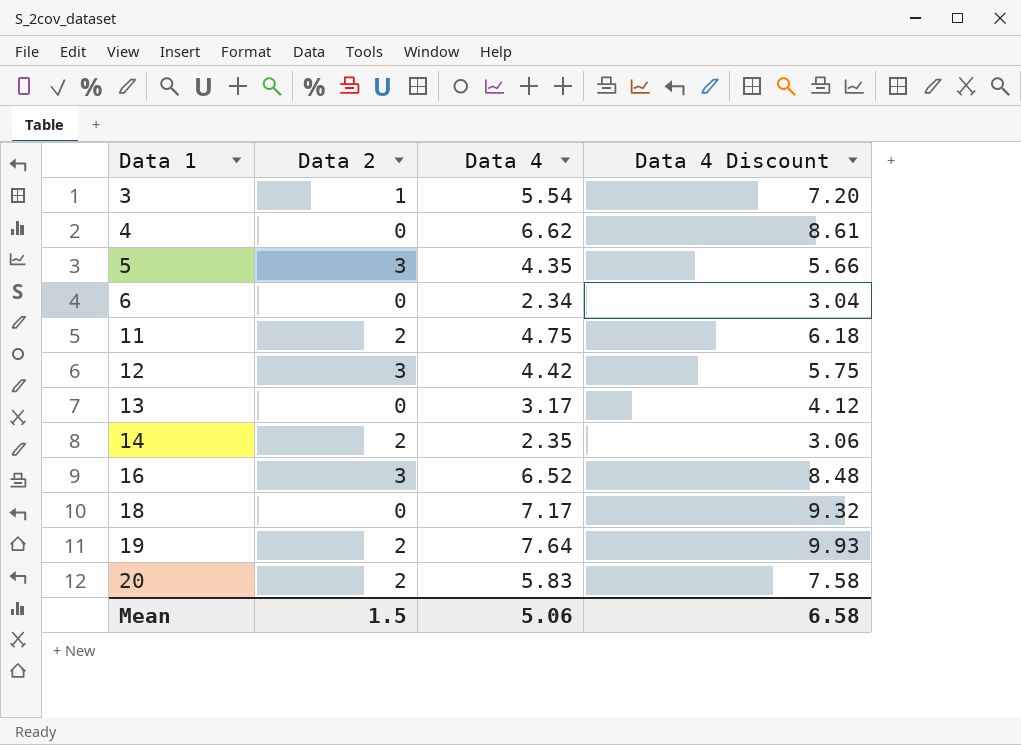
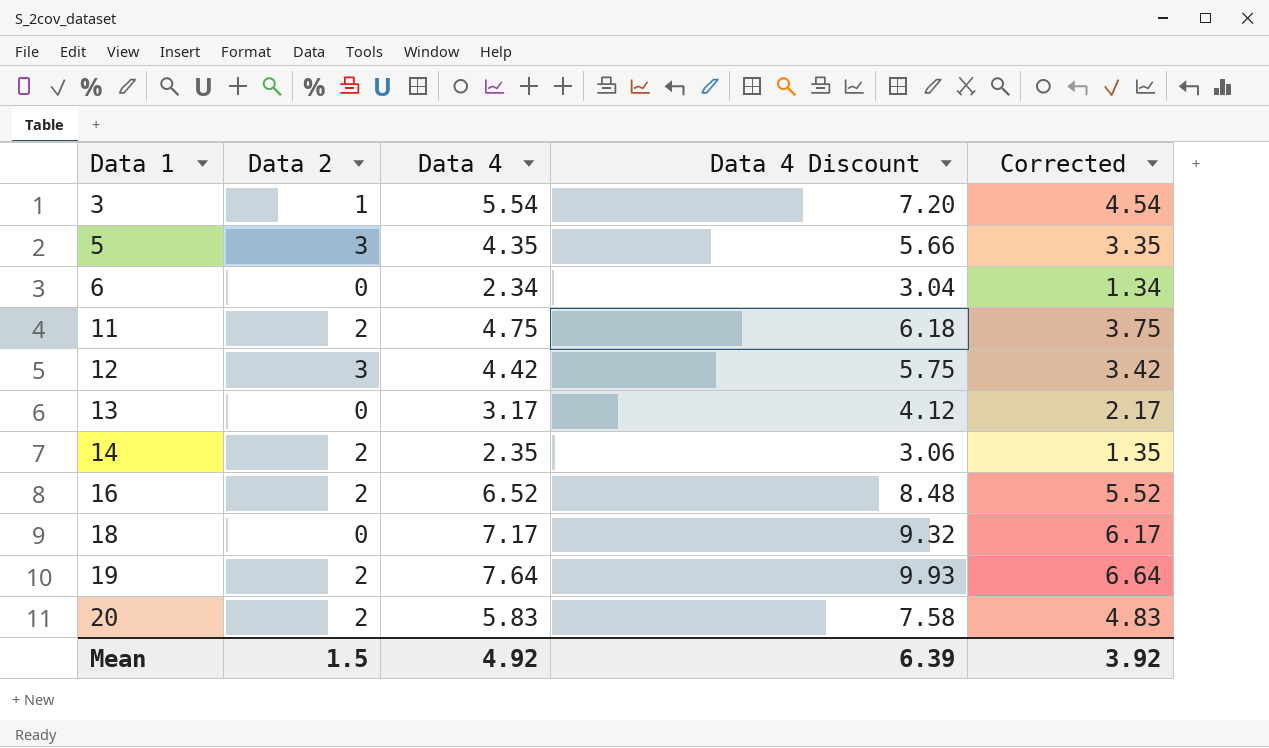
column Corrected | formula: none -> [Data 4] - 1
row 4: 0 | 6.62 | 8.61 -> none
16 | Data 2: 3 -> 2
Mean | Data 4: 5.06 -> 4.92
Mean | Data 4 Discount: 6.58 -> 6.39

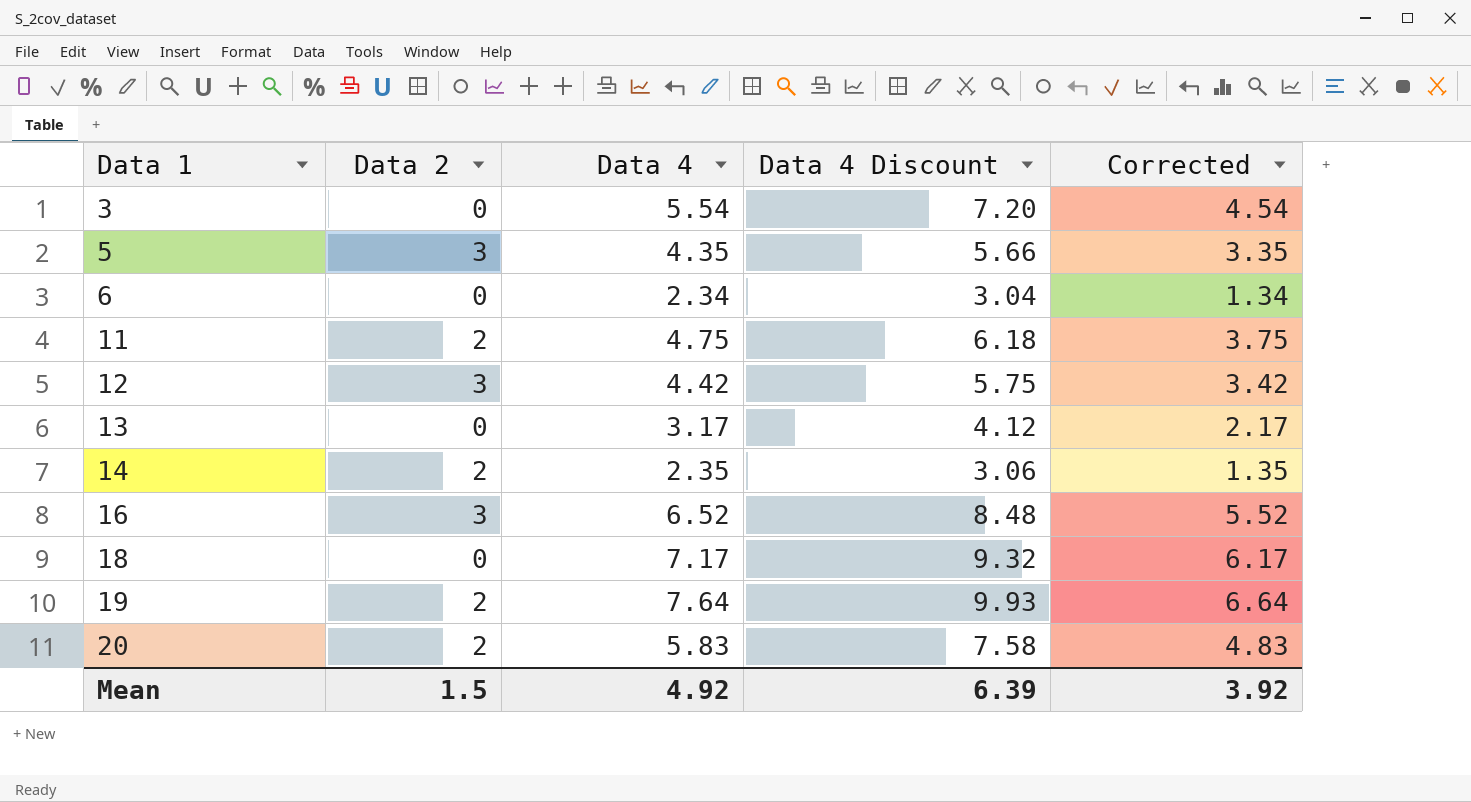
3 | Data 2: 1 -> 0
16 | Data 2: 2 -> 3

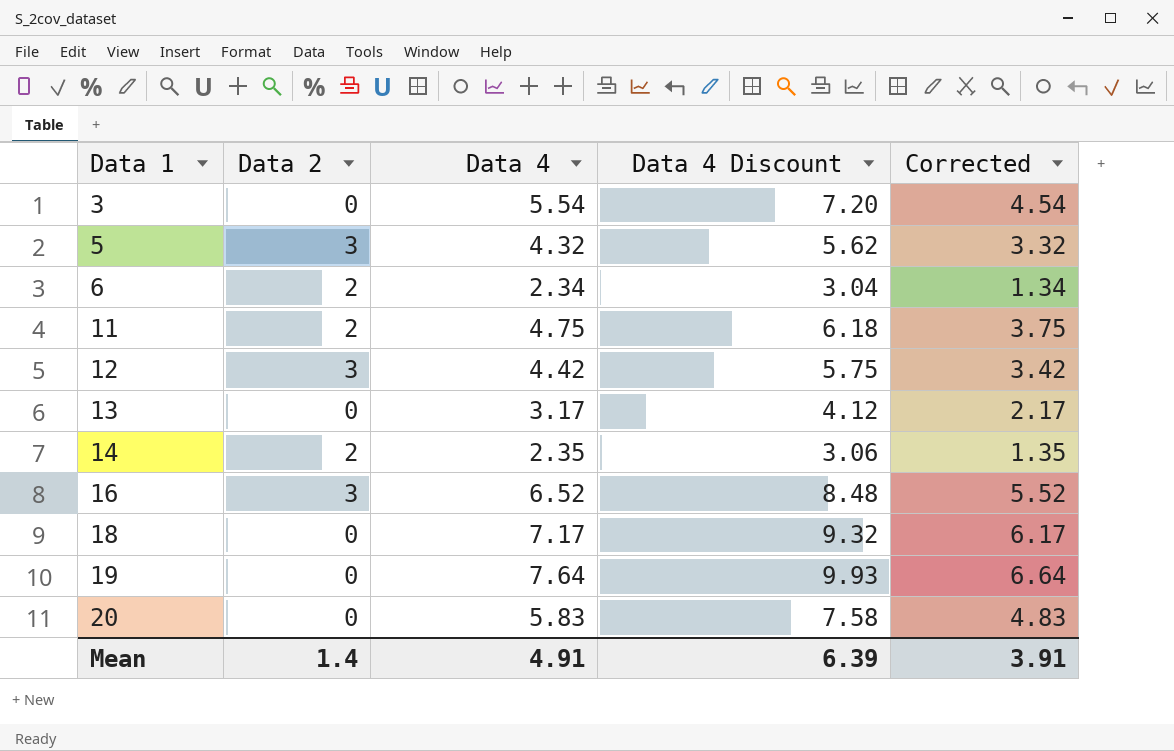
5 | Data 4: 4.35 -> 4.32
5 | Data 4 Discount: 5.66 -> 5.62
5 | Corrected: 3.35 -> 3.32
6 | Data 2: 0 -> 2
19 | Data 2: 2 -> 0
20 | Data 2: 2 -> 0
Mean | Data 2: 1.5 -> 1.4
Mean | Data 4: 4.92 -> 4.91
Mean | Corrected: 3.92 -> 3.91

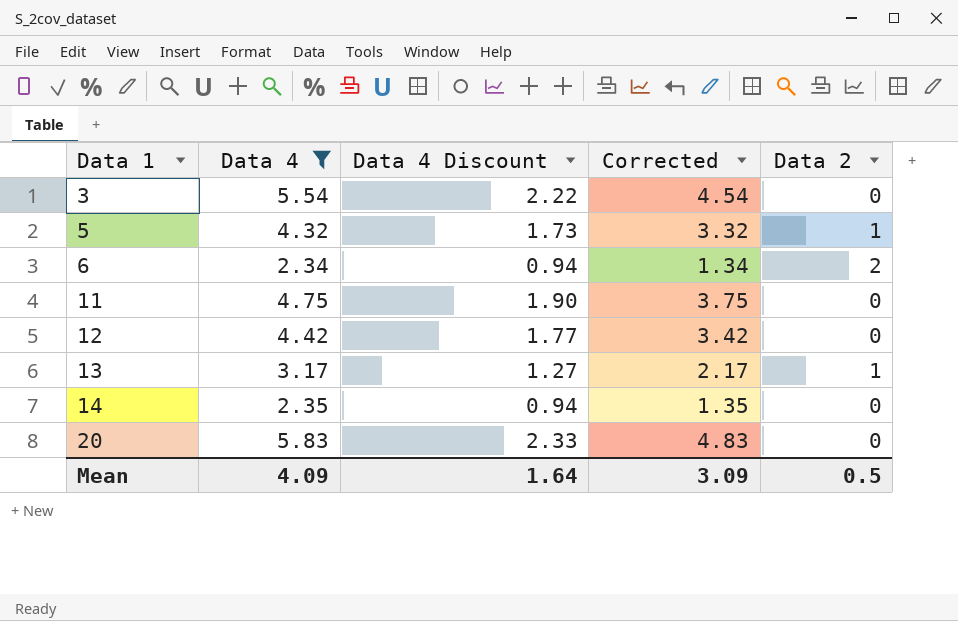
filter: none -> Data 4 <= 5.83
column Data 4 Discount | formula: [Data 4] * 1.3 -> [Data 4] * 0.4
column Data 2 | position: 2 -> 5
5 | Data 2: 3 -> 1
11 | Data 2: 2 -> 0
12 | Data 2: 3 -> 0
13 | Data 2: 0 -> 1
14 | Data 2: 2 -> 0
Mean | Data 4: 4.91 -> 4.09
Mean | Data 4 Discount: 6.39 -> 1.64
Mean | Corrected: 3.91 -> 3.09
Mean | Data 2: 1.4 -> 0.5

